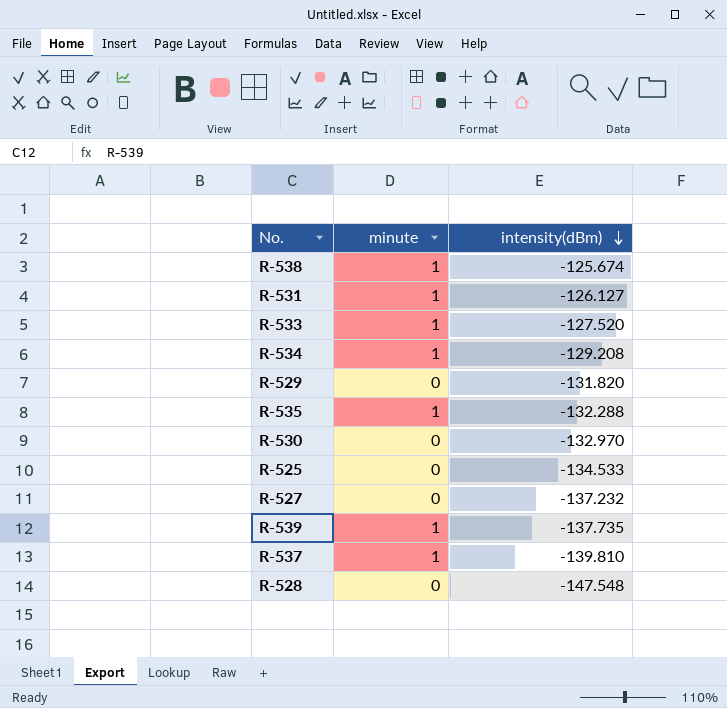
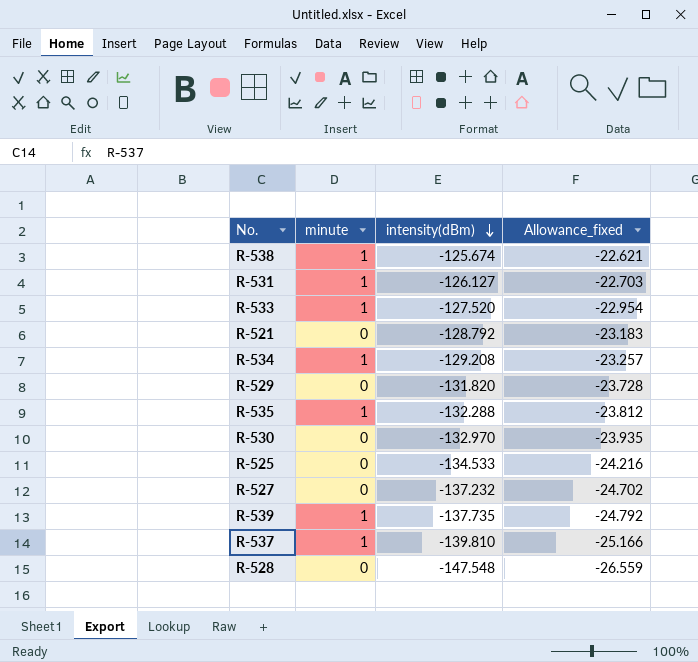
column Allowance_fixed | formula: none -> [intensity(dBm)] * 0.18
row R-521: none -> 0 | -128.792 | -23.183

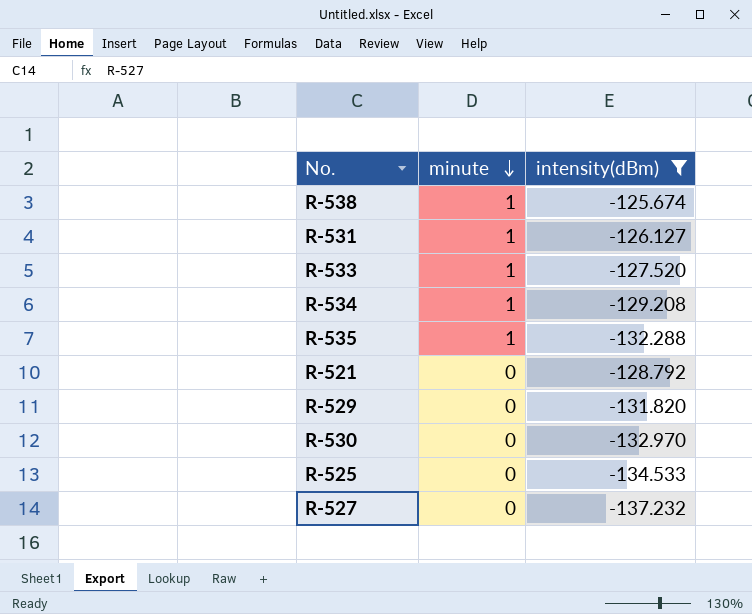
filter: none -> intensity(dBm) >= -137.232
row order: intensity(dBm) descending -> minute descending
column Allowance_fixed | formula: [intensity(dBm)] * 0.18 -> none

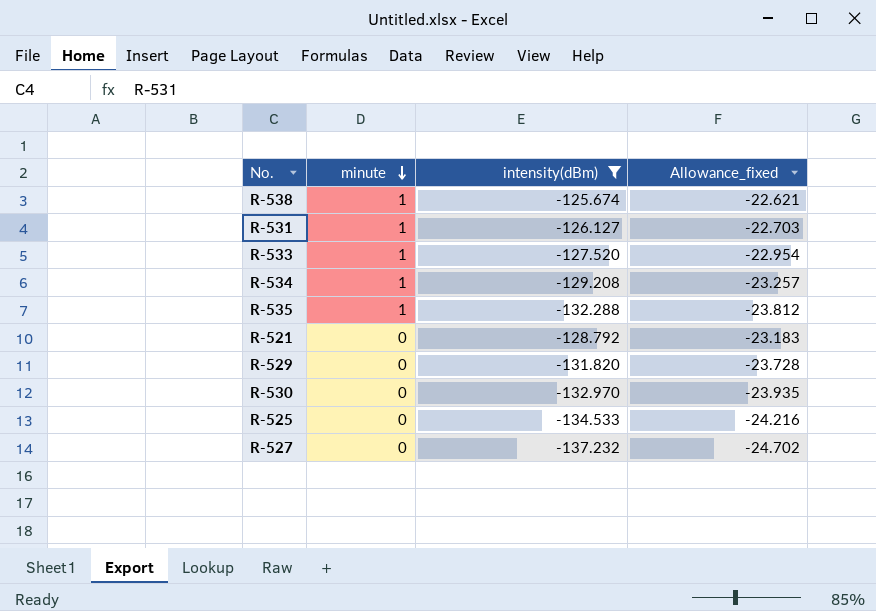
column Allowance_fixed | formula: none -> [intensity(dBm)] * 0.18

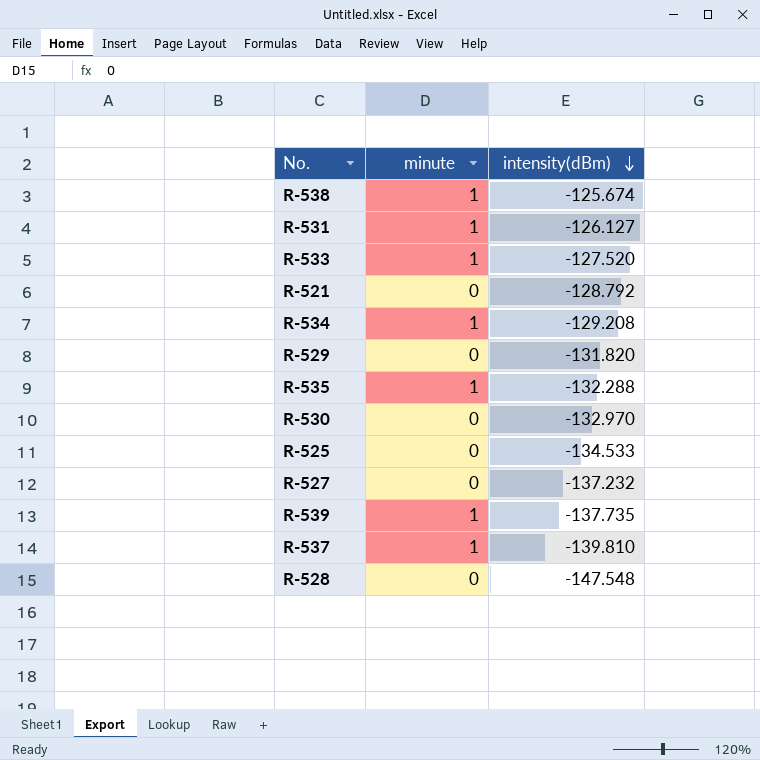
filter: intensity(dBm) >= -137.232 -> none
row order: minute descending -> intensity(dBm) descending
column Allowance_fixed | formula: [intensity(dBm)] * 0.18 -> none

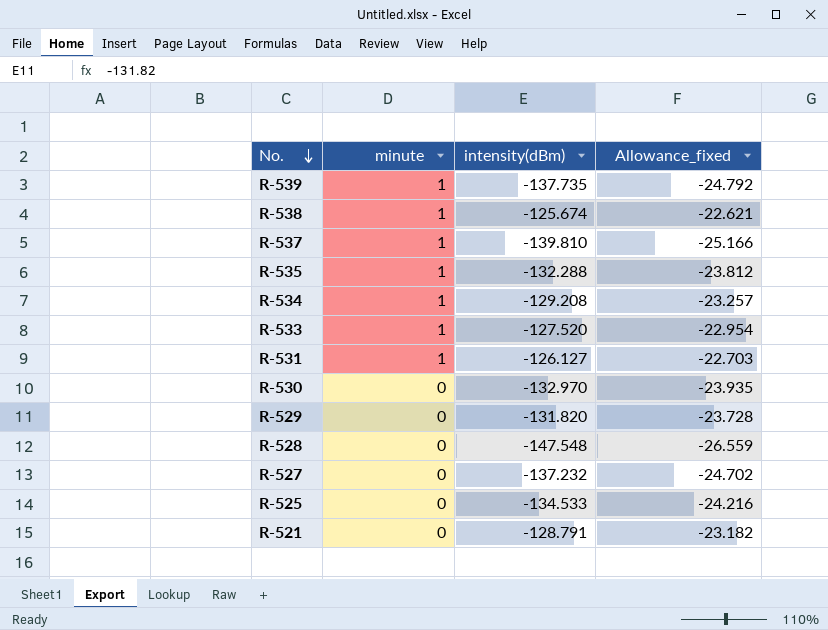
row order: intensity(dBm) descending -> No. descending
column Allowance_fixed | formula: none -> [intensity(dBm)] * 0.18
R-521 | intensity(dBm): -128.792 -> -128.791

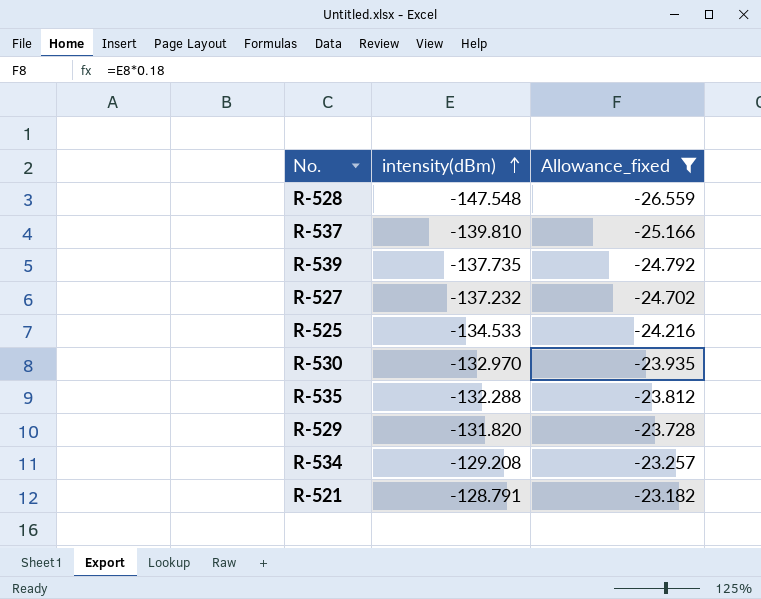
filter: none -> Allowance_fixed <= -23.182
row order: No. descending -> intensity(dBm) ascending
column minute | position: 2 -> none

